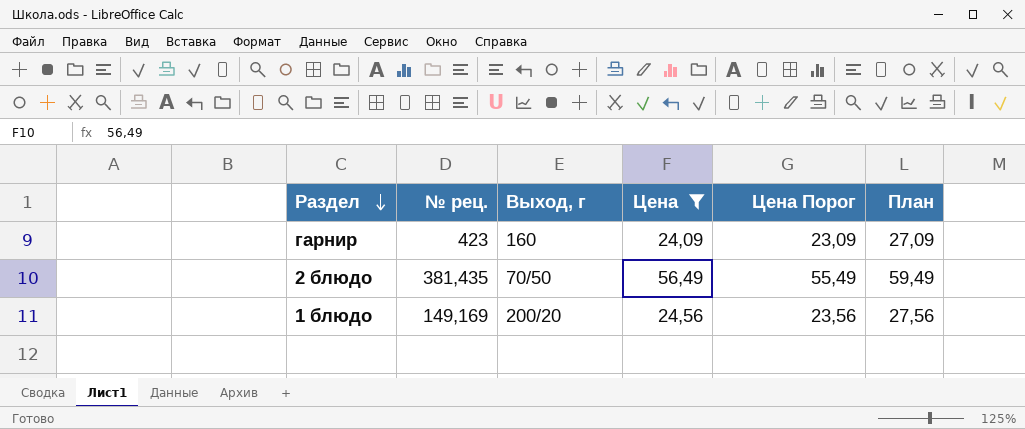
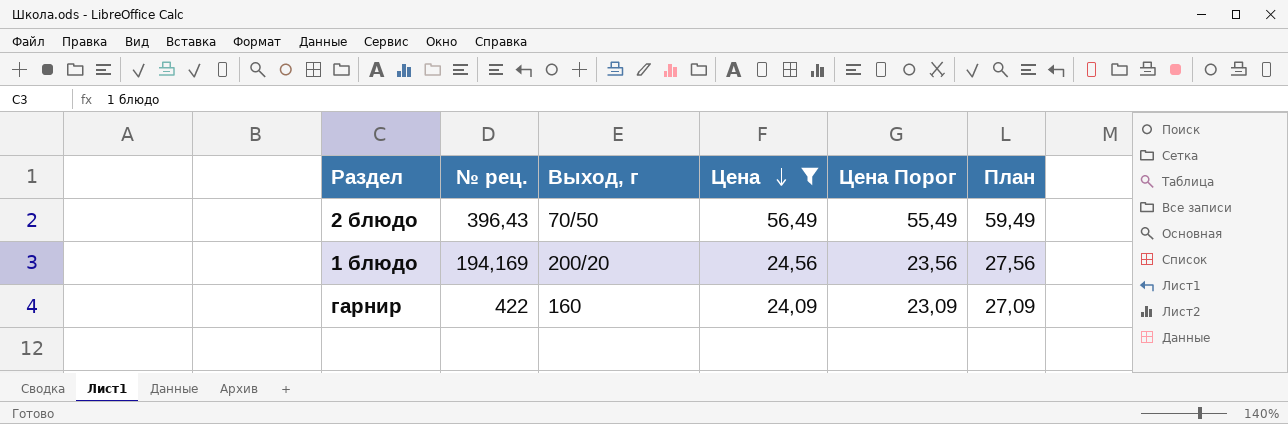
row order: Раздел descending -> Цена descending
2 блюдо | № рец.: 381,435 -> 396,43
1 блюдо | № рец.: 149,169 -> 194,169
гарнир | № рец.: 423 -> 422

